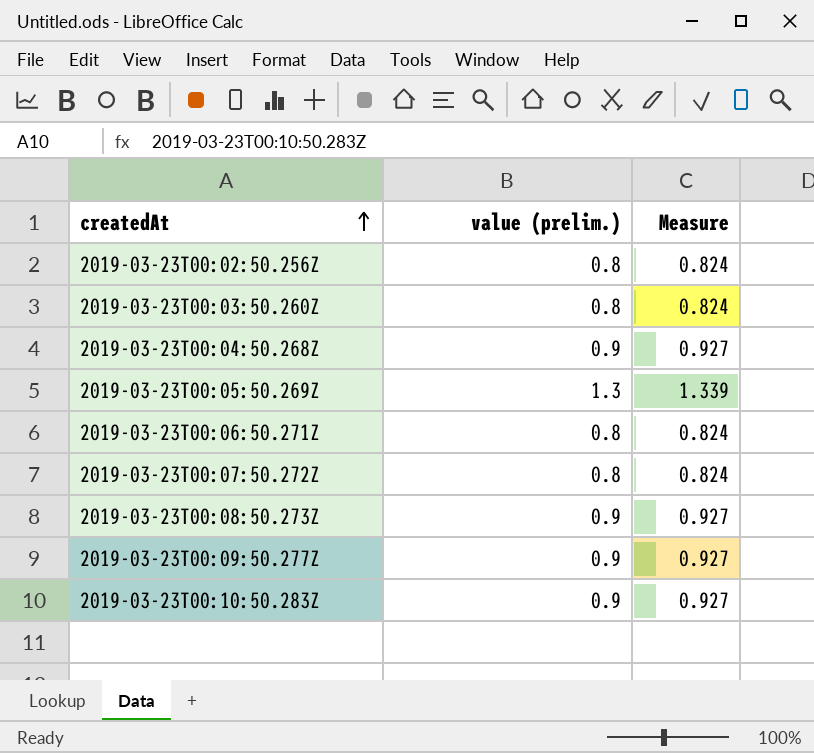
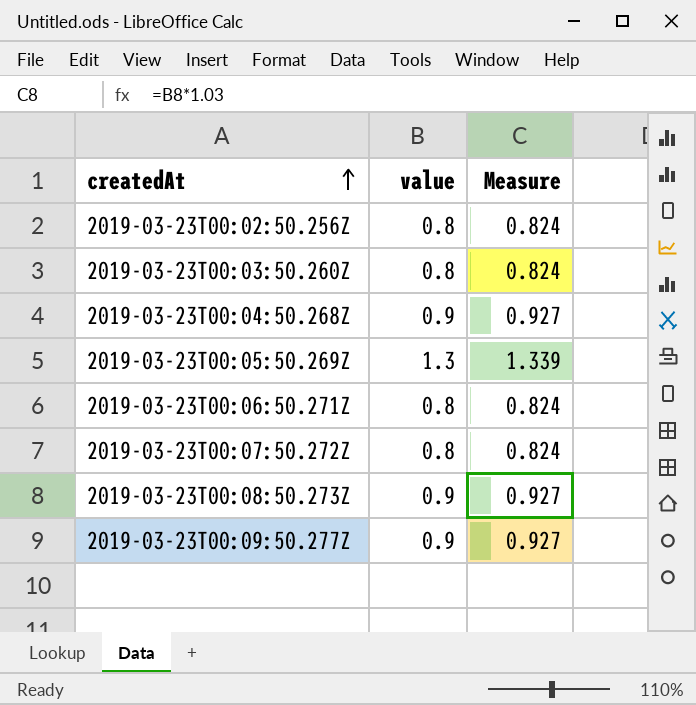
column name: value (prelim.) -> value
row 2019-03-23T00:10:50.283Z: 0.9 | 0.927 -> none

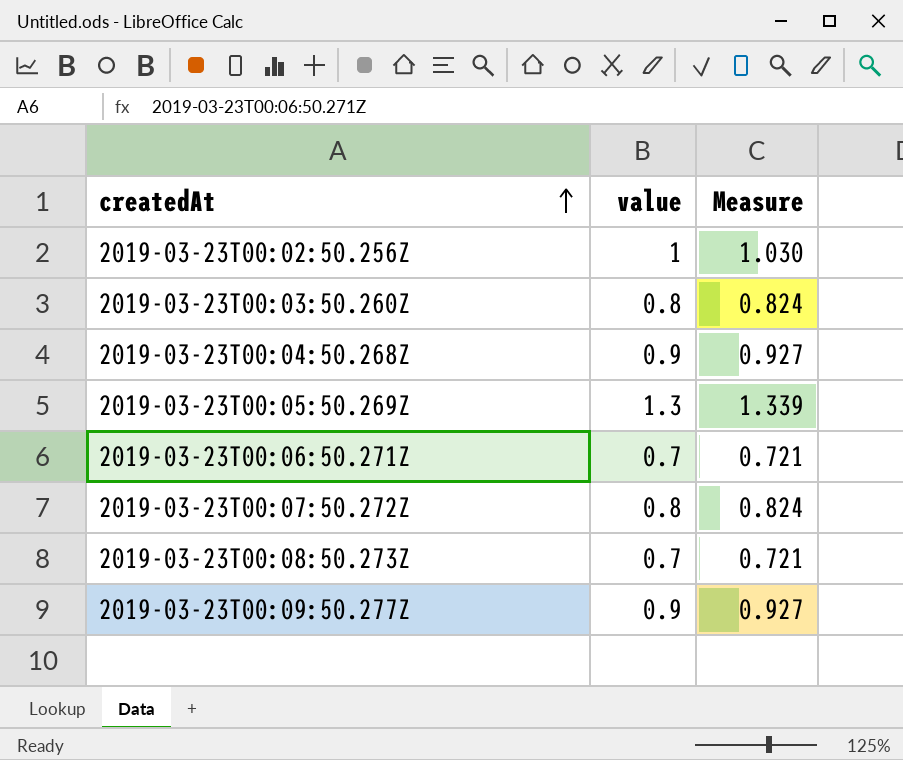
2019-03-23T00:02:50.256Z | value: 0.8 -> 1
2019-03-23T00:02:50.256Z | Measure: 0.824 -> 1.030
2019-03-23T00:06:50.271Z | value: 0.8 -> 0.7
2019-03-23T00:06:50.271Z | Measure: 0.824 -> 0.721
2019-03-23T00:08:50.273Z | value: 0.9 -> 0.7
2019-03-23T00:08:50.273Z | Measure: 0.927 -> 0.721

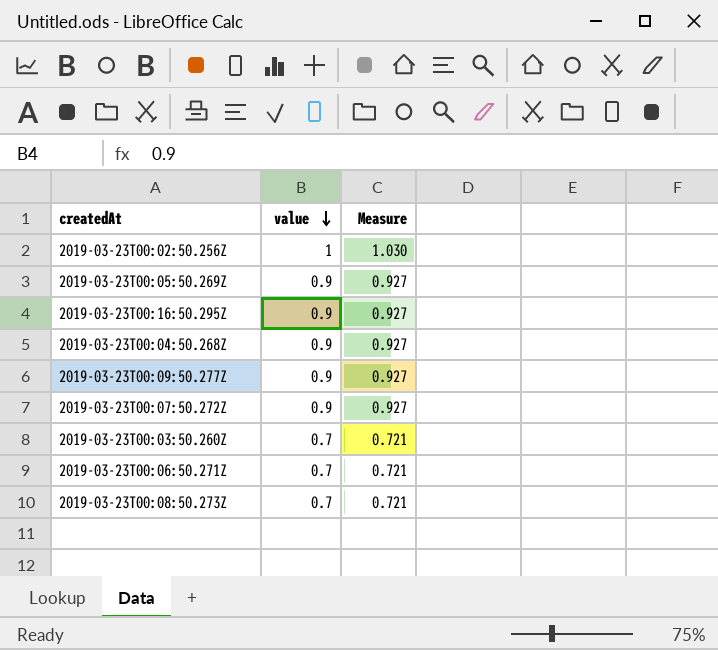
row order: createdAt ascending -> value descending
2019-03-23T00:05:50.269Z | value: 1.3 -> 0.9
2019-03-23T00:05:50.269Z | Measure: 1.339 -> 0.927
row 2019-03-23T00:16:50.295Z: none -> 0.9 | 0.927
2019-03-23T00:07:50.272Z | value: 0.8 -> 0.9
2019-03-23T00:07:50.272Z | Measure: 0.824 -> 0.927
2019-03-23T00:03:50.260Z | value: 0.8 -> 0.7
2019-03-23T00:03:50.260Z | Measure: 0.824 -> 0.721

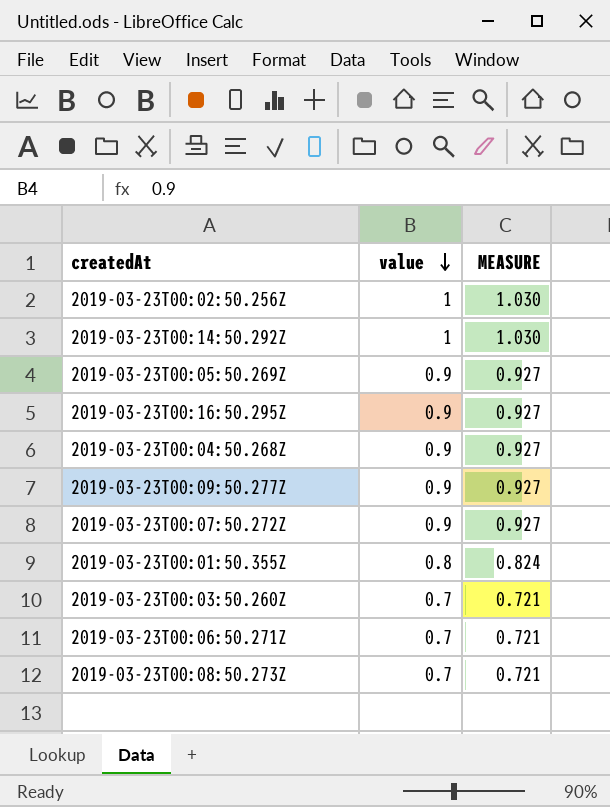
column name: Measure -> MEASURE
row 2019-03-23T00:14:50.292Z: none -> 1 | 1.030
row 2019-03-23T00:01:50.355Z: none -> 0.8 | 0.824

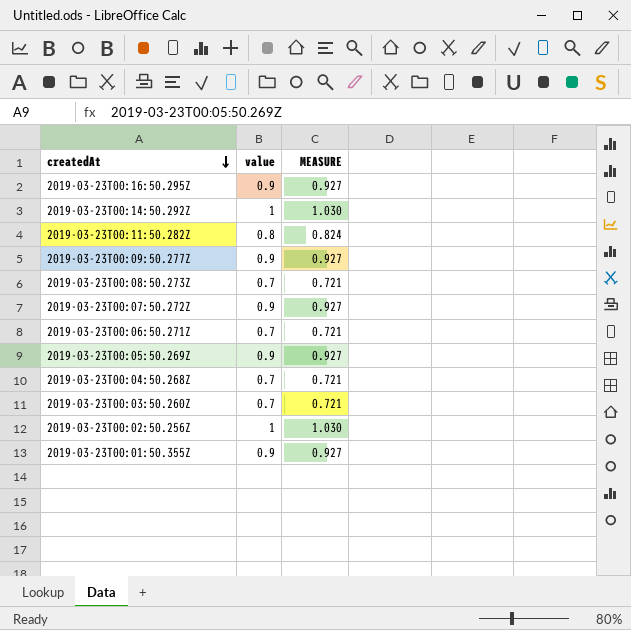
row order: value descending -> createdAt descending
row 2019-03-23T00:11:50.282Z: none -> 0.8 | 0.824
2019-03-23T00:04:50.268Z | value: 0.9 -> 0.7
2019-03-23T00:04:50.268Z | MEASURE: 0.927 -> 0.721
2019-03-23T00:01:50.355Z | value: 0.8 -> 0.9
2019-03-23T00:01:50.355Z | MEASURE: 0.824 -> 0.927

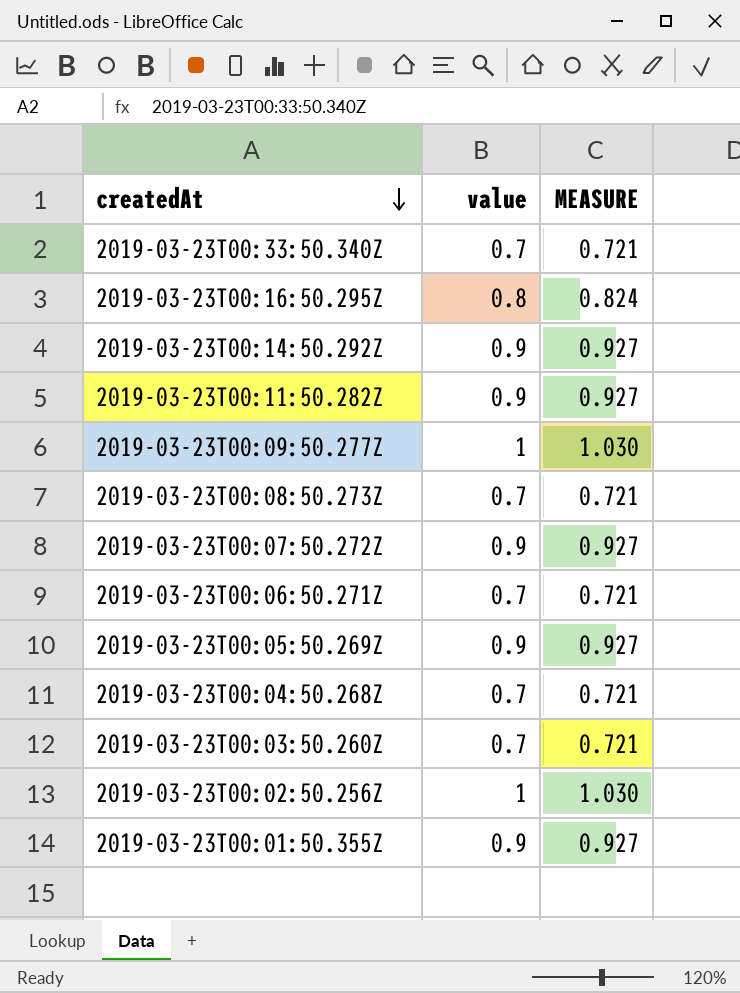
row 2019-03-23T00:33:50.340Z: none -> 0.7 | 0.721
2019-03-23T00:16:50.295Z | value: 0.9 -> 0.8
2019-03-23T00:16:50.295Z | MEASURE: 0.927 -> 0.824
2019-03-23T00:14:50.292Z | value: 1 -> 0.9
2019-03-23T00:14:50.292Z | MEASURE: 1.030 -> 0.927
2019-03-23T00:11:50.282Z | value: 0.8 -> 0.9
2019-03-23T00:11:50.282Z | MEASURE: 0.824 -> 0.927
2019-03-23T00:09:50.277Z | value: 0.9 -> 1
2019-03-23T00:09:50.277Z | MEASURE: 0.927 -> 1.030

